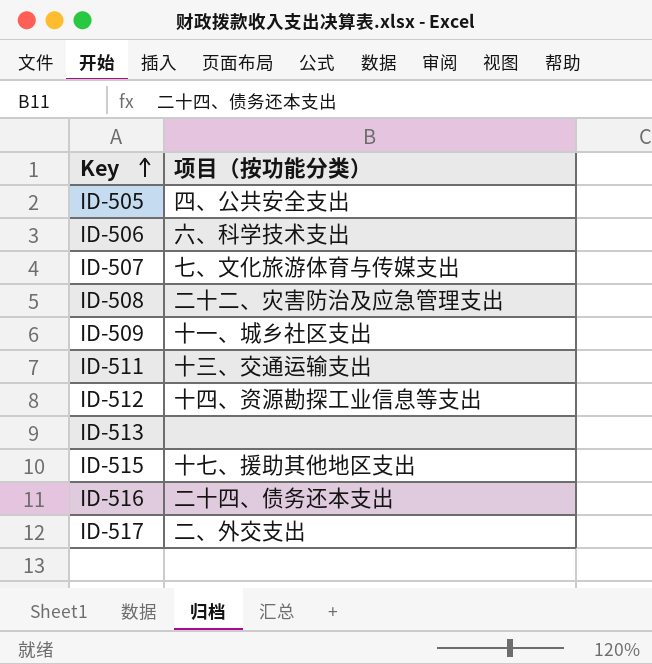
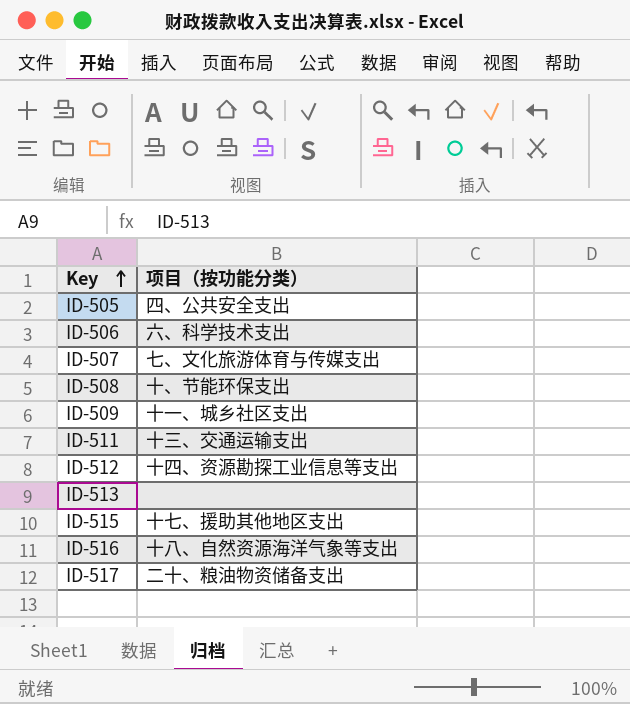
ID-508 | 项目（按功能分类）: 二十二、灾害防治及应急管理支出 -> 十、节能环保支出
ID-516 | 项目（按功能分类）: 二十四、债务还本支出 -> 十八、自然资源海洋气象等支出
ID-517 | 项目（按功能分类）: 二、外交支出 -> 二十、粮油物资储备支出

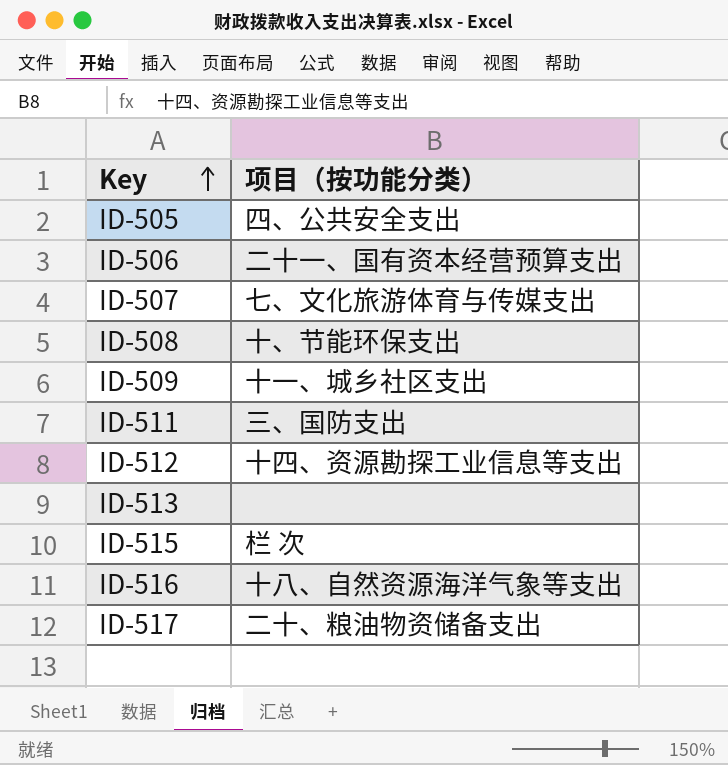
ID-506 | 项目（按功能分类）: 六、科学技术支出 -> 二十一、国有资本经营预算支出
ID-511 | 项目（按功能分类）: 十三、交通运输支出 -> 三、国防支出
ID-515 | 项目（按功能分类）: 十七、援助其他地区支出 -> 栏 次

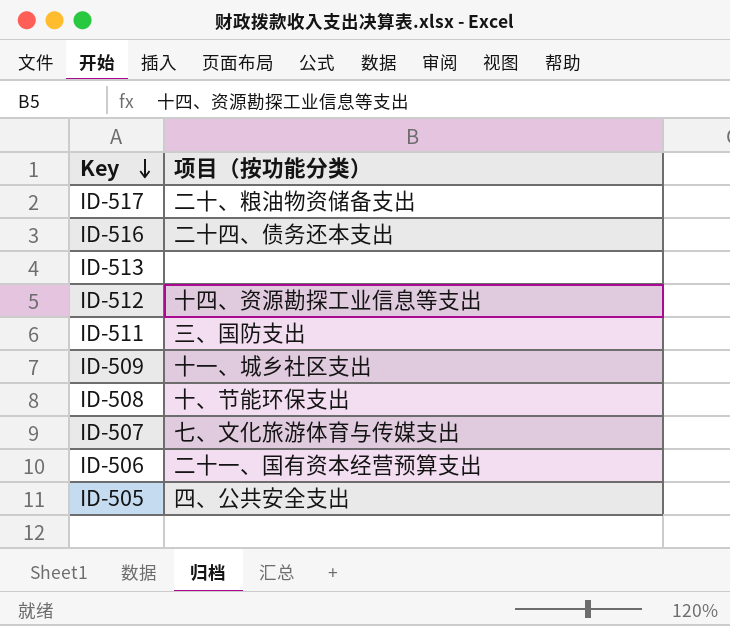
row order: Key ascending -> Key descending
row ID-515: 栏 次 -> none
ID-516 | 项目（按功能分类）: 十八、自然资源海洋气象等支出 -> 二十四、债务还本支出

